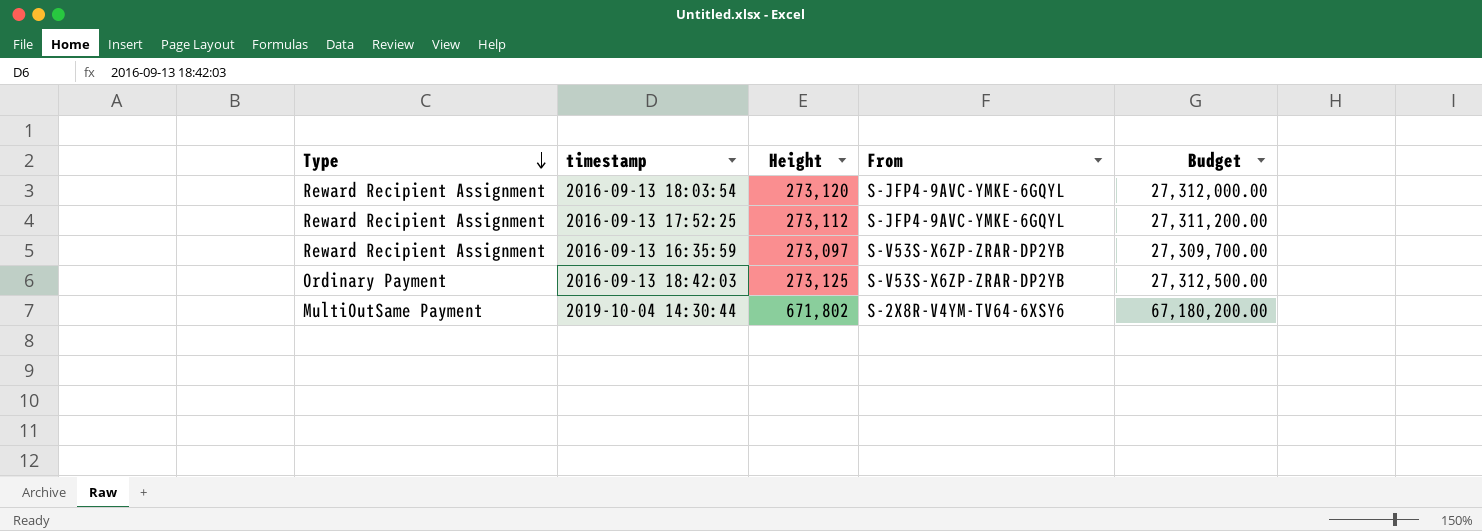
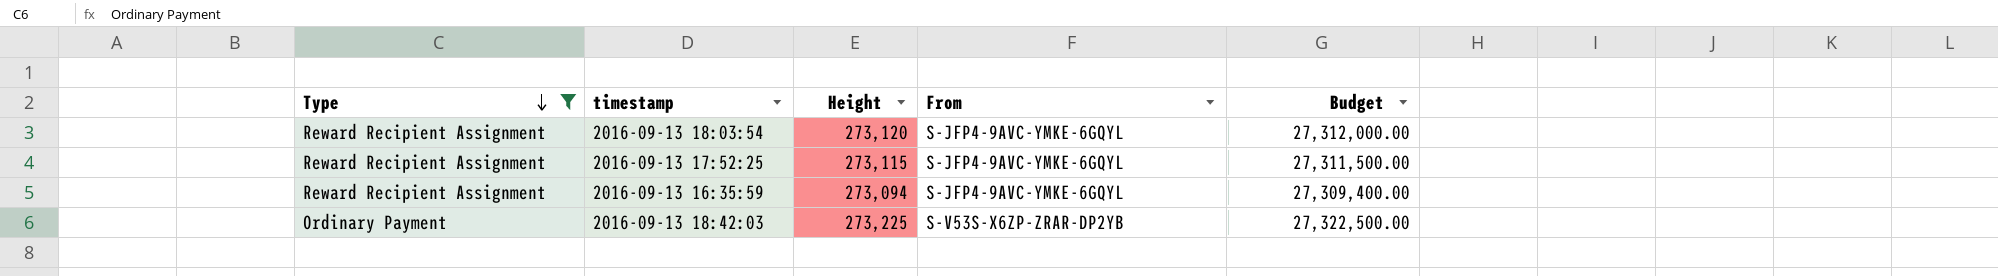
filter: none -> Type != MultiOutSame Payment
2016-09-13 17:52:25 | Height: 273,112 -> 273,115
2016-09-13 17:52:25 | Budget: 27,311,200.00 -> 27,311,500.00
2016-09-13 16:35:59 | Height: 273,097 -> 273,094
2016-09-13 16:35:59 | From: S-V53S-X6ZP-ZRAR-DP2YB -> S-JFP4-9AVC-YMKE-6GQYL
2016-09-13 16:35:59 | Budget: 27,309,700.00 -> 27,309,400.00
2016-09-13 18:42:03 | Height: 273,125 -> 273,225
2016-09-13 18:42:03 | Budget: 27,312,500.00 -> 27,322,500.00

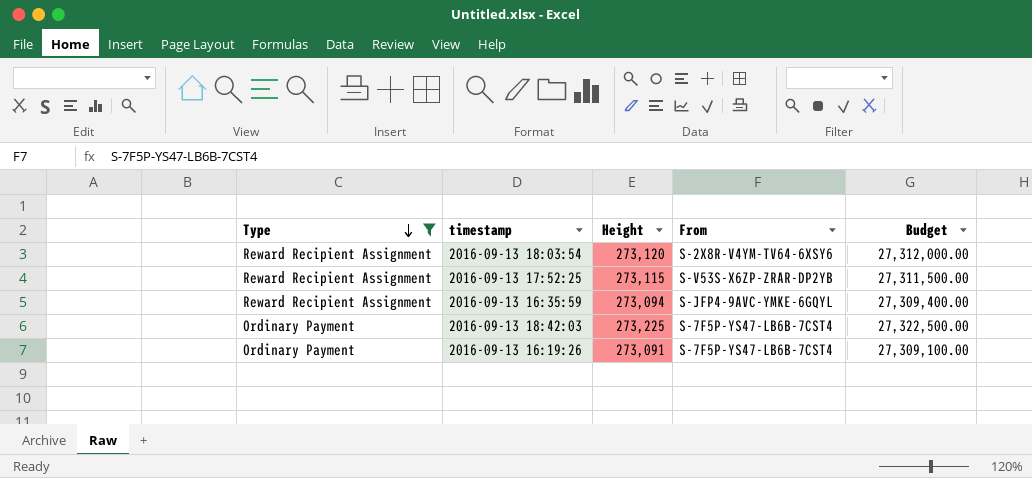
2016-09-13 18:03:54 | From: S-JFP4-9AVC-YMKE-6GQYL -> S-2X8R-V4YM-TV64-6XSY6
2016-09-13 17:52:25 | From: S-JFP4-9AVC-YMKE-6GQYL -> S-V53S-X6ZP-ZRAR-DP2YB
2016-09-13 18:42:03 | From: S-V53S-X6ZP-ZRAR-DP2YB -> S-7F5P-YS47-LB6B-7CST4
row 2016-09-13 16:19:26: none -> Ordinary Payment | 273,091 | S-7F5P-YS47-LB6B-7CST4 | 27,309,100.00

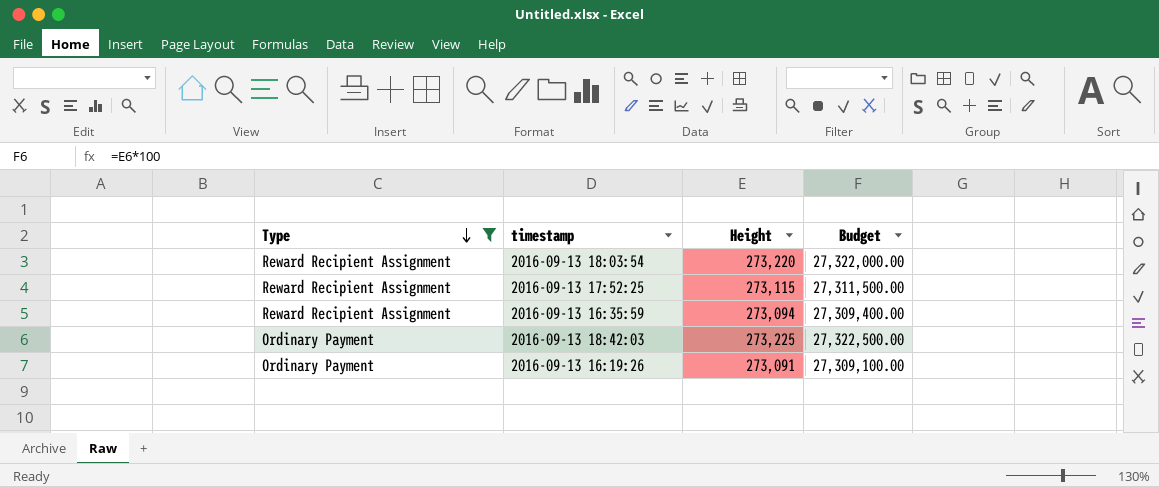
column From | position: 4 -> none
2016-09-13 18:03:54 | Height: 273,120 -> 273,220
2016-09-13 18:03:54 | Budget: 27,312,000.00 -> 27,322,000.00

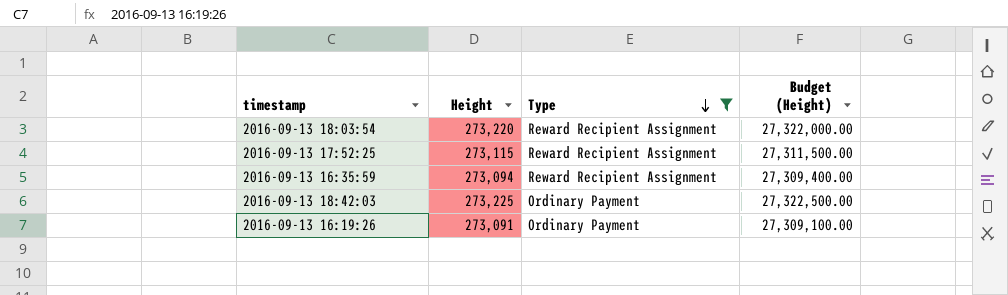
column Type | position: 1 -> 3
column name: Budget -> Budget (Height)

